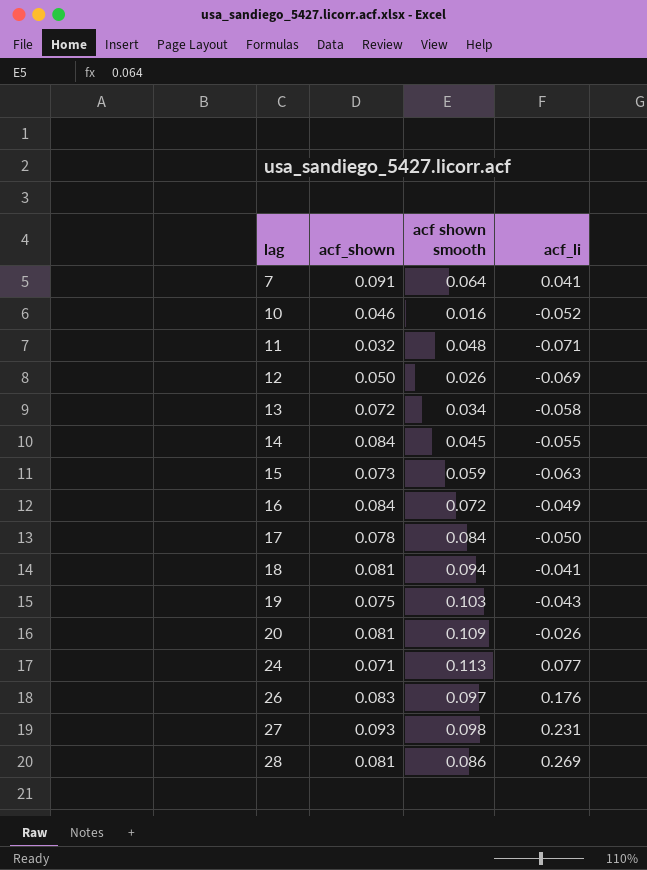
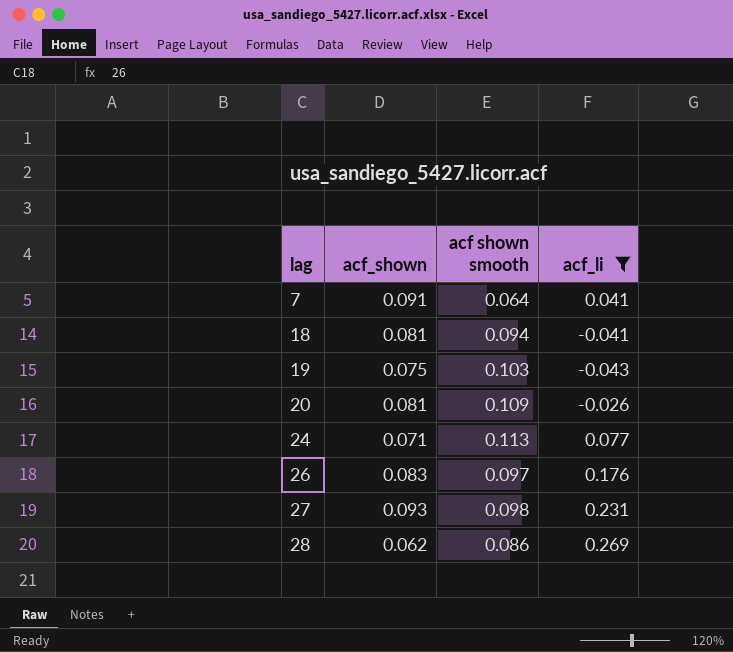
filter: none -> acf_li >= -0.043
28 | acf_shown: 0.081 -> 0.062

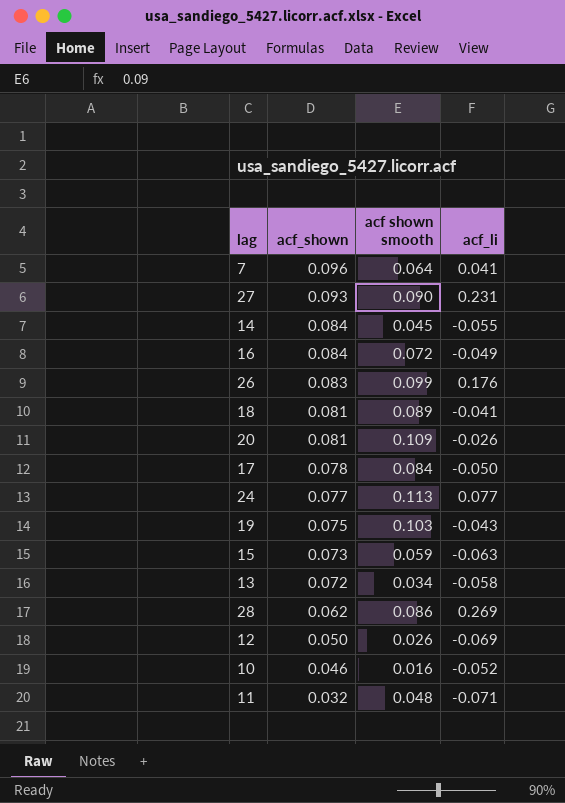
filter: acf_li >= -0.043 -> none
row order: lag ascending -> acf_shown descending
7 | acf_shown: 0.091 -> 0.096
27 | acf shown smooth: 0.098 -> 0.090
26 | acf shown smooth: 0.097 -> 0.099
18 | acf shown smooth: 0.094 -> 0.089
24 | acf_shown: 0.071 -> 0.077

